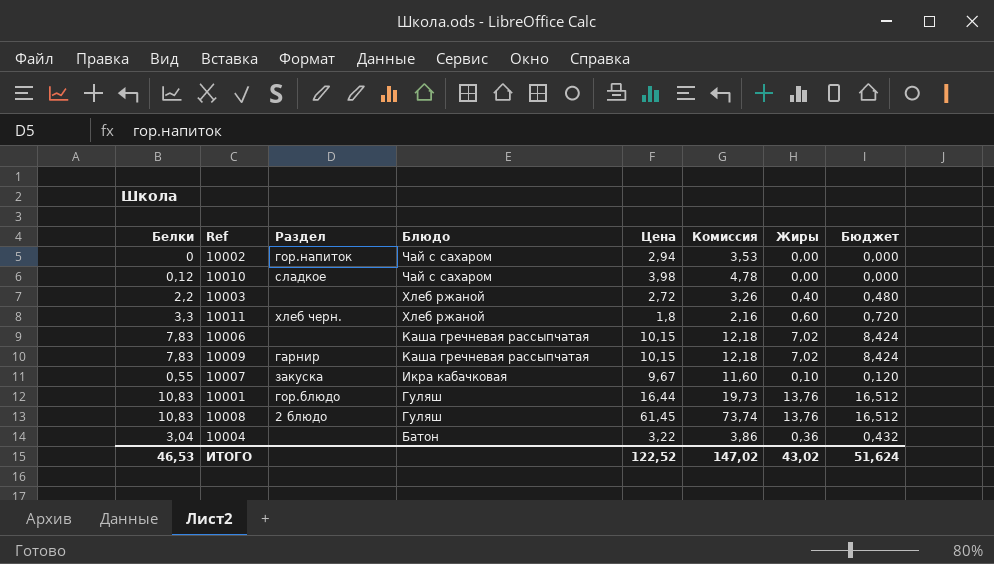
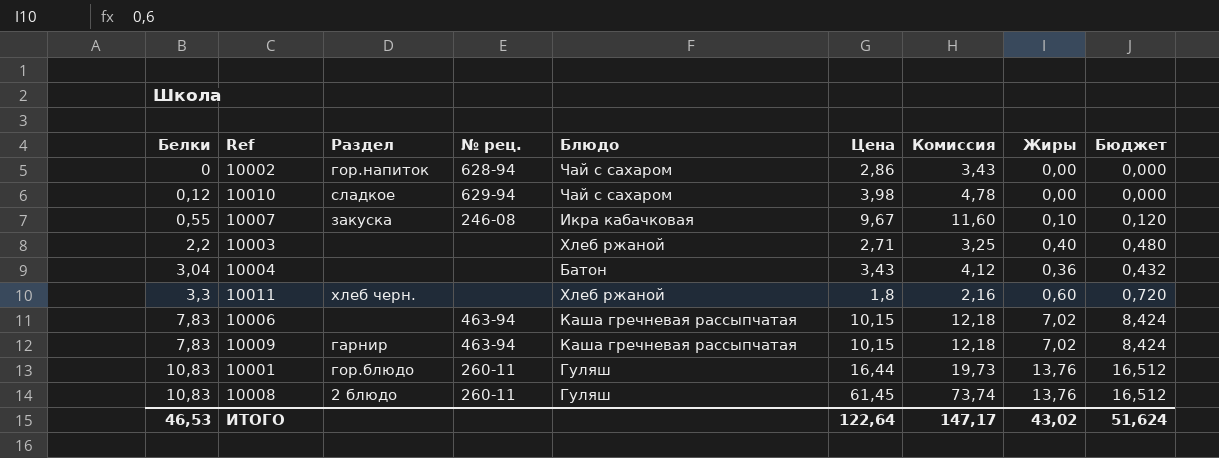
row order: Блюдо descending -> Белки ascending
column № рец. | position: none -> 4
10002 | Цена: 2,94 -> 2,86
10002 | Комиссия: 3,53 -> 3,43
10003 | Цена: 2,72 -> 2,71
10003 | Комиссия: 3,26 -> 3,25
10004 | Цена: 3,22 -> 3,43
10004 | Комиссия: 3,86 -> 4,12
ИТОГО | Цена: 122,52 -> 122,64
ИТОГО | Комиссия: 147,02 -> 147,17

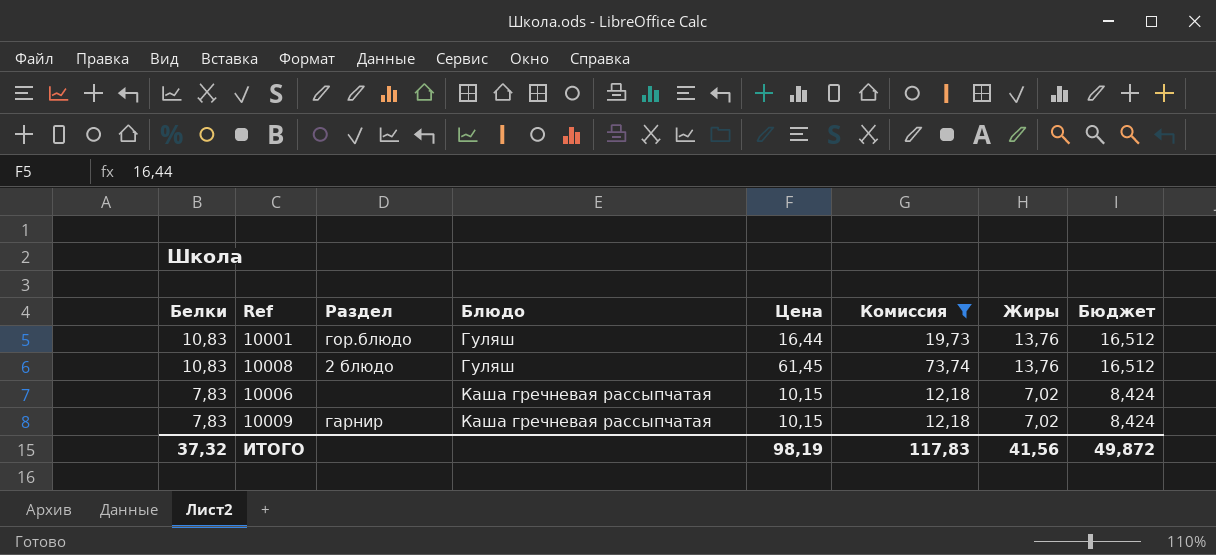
filter: none -> Комиссия >= 12,18
row order: Белки ascending -> Белки descending
column № рец. | position: 4 -> none
ИТОГО | Белки: 46,53 -> 37,32
ИТОГО | Цена: 122,64 -> 98,19
ИТОГО | Комиссия: 147,17 -> 117,83
ИТОГО | Жиры: 43,02 -> 41,56
ИТОГО | Бюджет: 51,624 -> 49,872

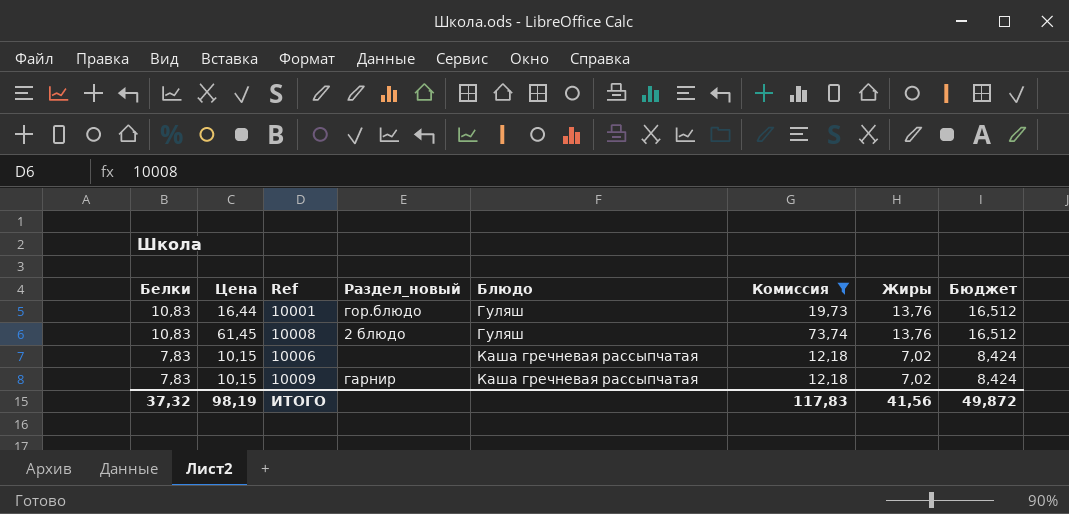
column Цена | position: 5 -> 2
column name: Раздел -> Раздел_новый

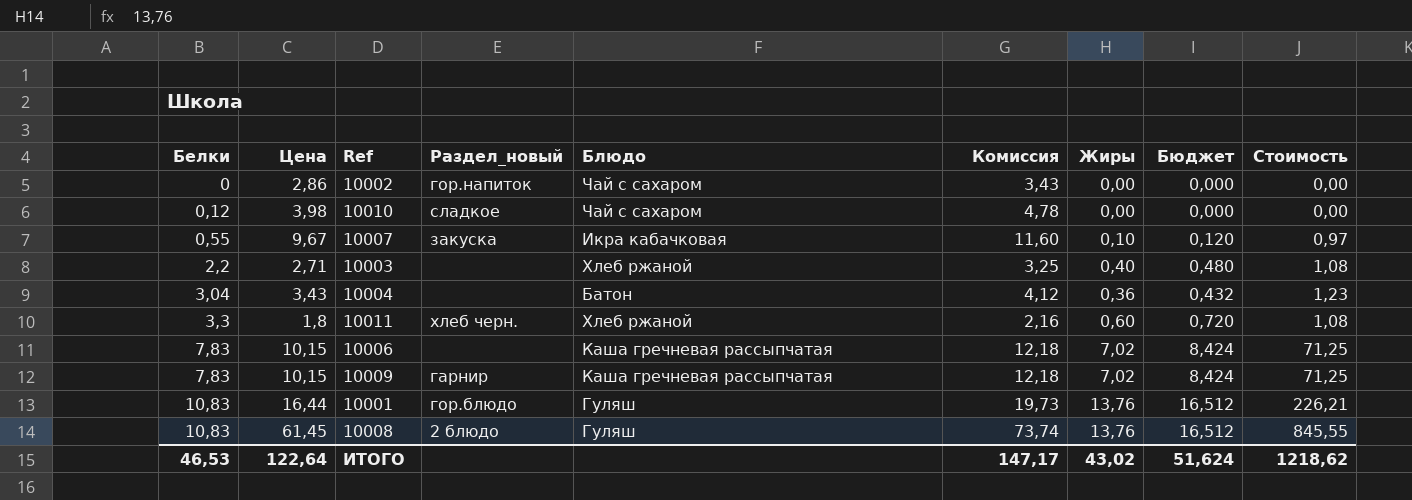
filter: Комиссия >= 12,18 -> none
row order: Белки descending -> Белки ascending
column Стоимость | formula: none -> [Цена] * [Жиры]
ИТОГО | Белки: 37,32 -> 46,53
ИТОГО | Цена: 98,19 -> 122,64
ИТОГО | Комиссия: 117,83 -> 147,17
ИТОГО | Жиры: 41,56 -> 43,02
ИТОГО | Бюджет: 49,872 -> 51,624

